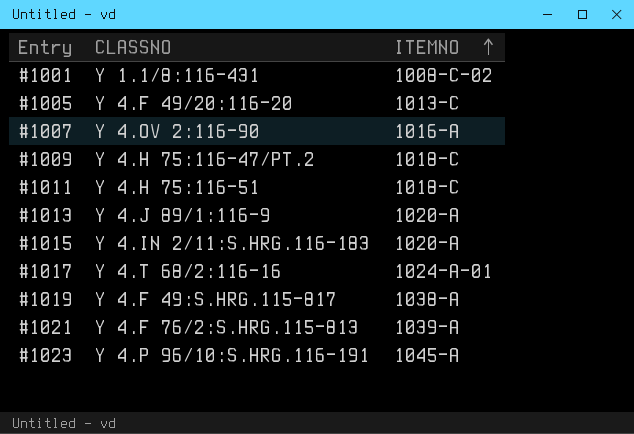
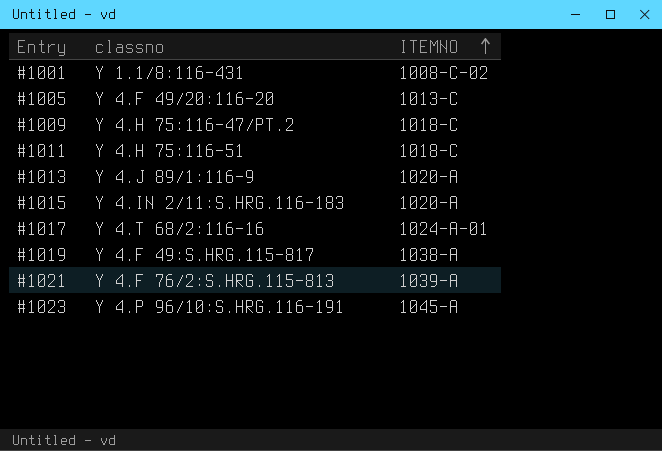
column name: CLASSNO -> classno
row #1007: Y 4.OV 2:116-90 | 1016-A -> none

